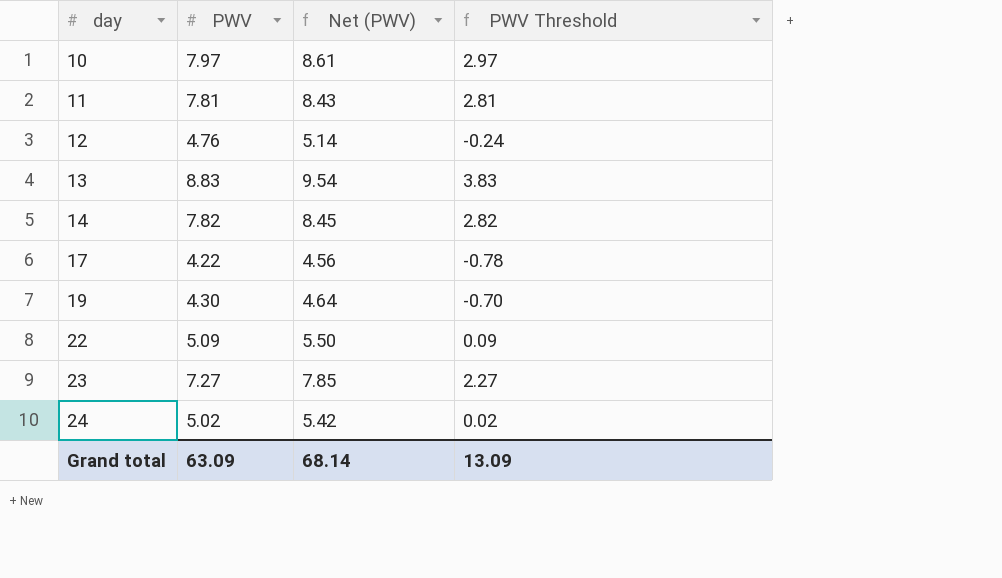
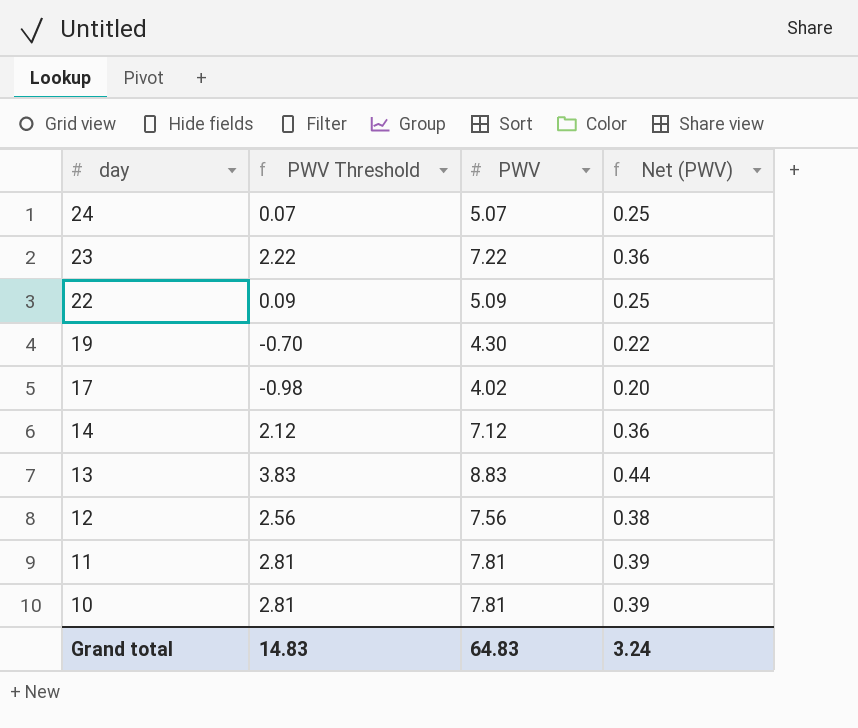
row order: day ascending -> day descending
column PWV Threshold | position: 4 -> 2
column Net (PWV) | formula: [PWV] * 1.08 -> [PWV] * 0.05
24 | PWV Threshold: 0.02 -> 0.07
24 | PWV: 5.02 -> 5.07
23 | PWV Threshold: 2.27 -> 2.22
23 | PWV: 7.27 -> 7.22
17 | PWV Threshold: -0.78 -> -0.98
17 | PWV: 4.22 -> 4.02
14 | PWV Threshold: 2.82 -> 2.12
14 | PWV: 7.82 -> 7.12
12 | PWV Threshold: -0.24 -> 2.56
12 | PWV: 4.76 -> 7.56
10 | PWV Threshold: 2.97 -> 2.81
10 | PWV: 7.97 -> 7.81
Grand total | PWV Threshold: 13.09 -> 14.83
Grand total | PWV: 63.09 -> 64.83
Grand total | Net (PWV): 68.14 -> 3.24

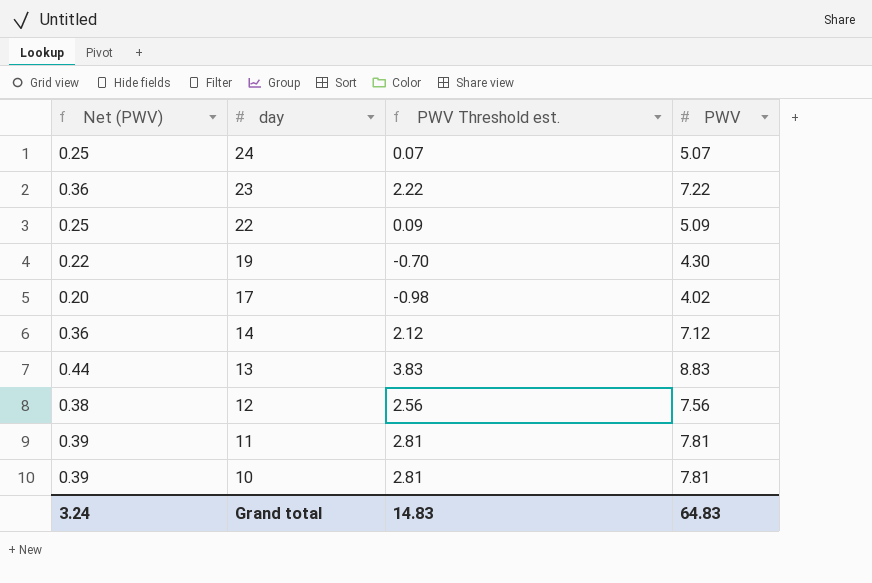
column Net (PWV) | position: 4 -> 1
column name: PWV Threshold -> PWV Threshold est.

